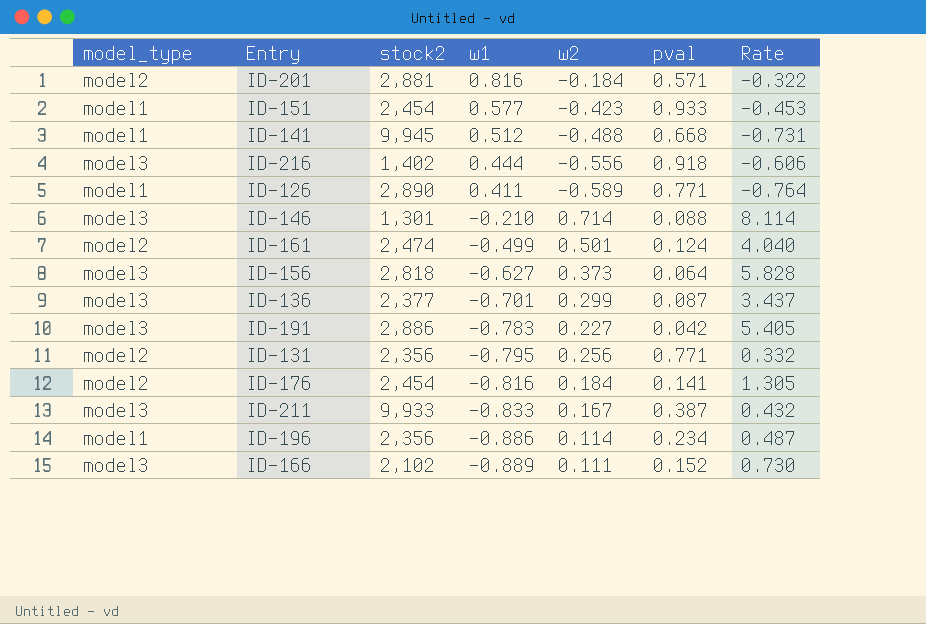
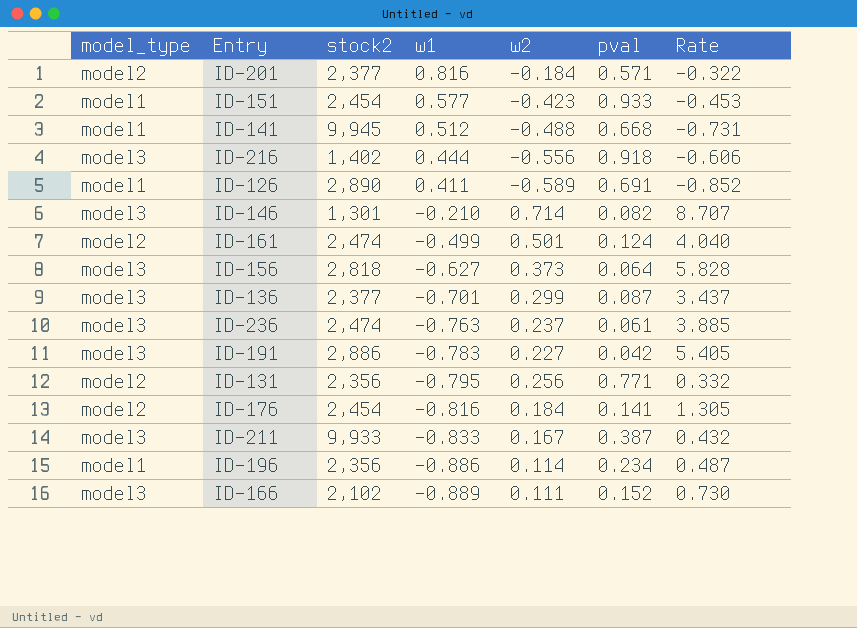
ID-201 | stock2: 2,881 -> 2,377
ID-126 | pval: 0.771 -> 0.691
ID-126 | Rate: -0.764 -> -0.852
ID-146 | pval: 0.088 -> 0.082
ID-146 | Rate: 8.114 -> 8.707
row ID-236: none -> model3 | 2,474 | -0.763 | 0.237 | 0.061 | 3.885

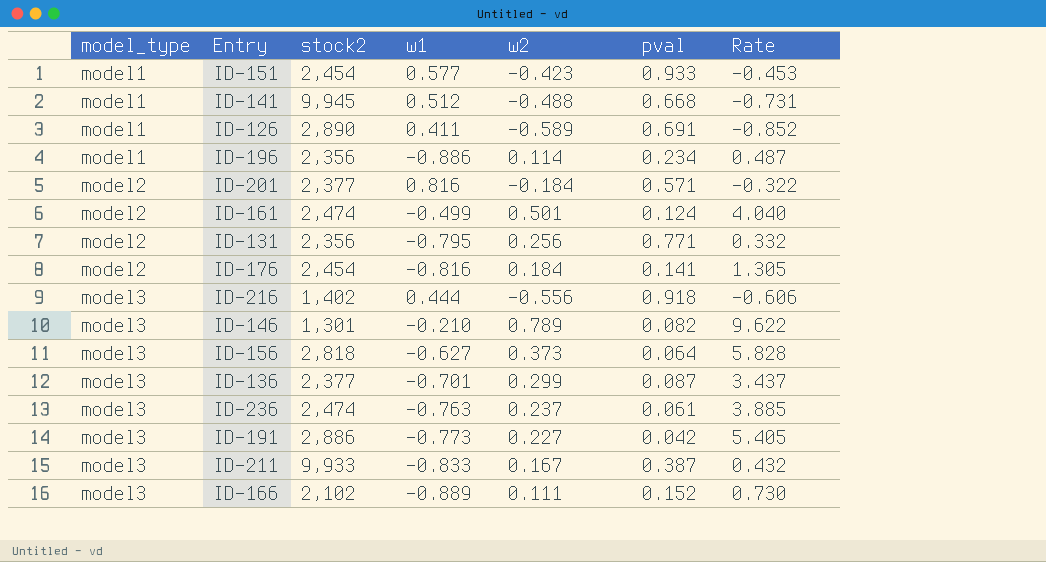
row order: w1 descending -> model_type ascending
ID-146 | w2: 0.714 -> 0.789
ID-146 | Rate: 8.707 -> 9.622
ID-191 | w1: -0.783 -> -0.773

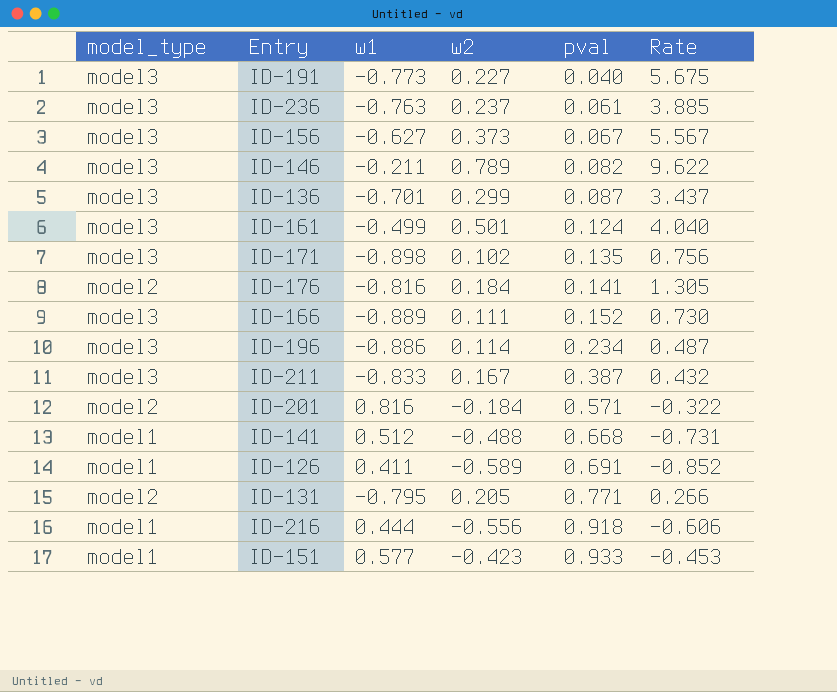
row order: model_type ascending -> pval ascending
column stock2 | position: 3 -> none
ID-191 | pval: 0.042 -> 0.040
ID-191 | Rate: 5.405 -> 5.675
ID-156 | pval: 0.064 -> 0.067
ID-156 | Rate: 5.828 -> 5.567
ID-146 | w1: -0.210 -> -0.211
ID-161 | model_type: model2 -> model3
row ID-171: none -> model3 | -0.898 | 0.102 | 0.135 | 0.756
ID-196 | model_type: model1 -> model3
ID-131 | w2: 0.256 -> 0.205
ID-131 | Rate: 0.332 -> 0.266
ID-216 | model_type: model3 -> model1

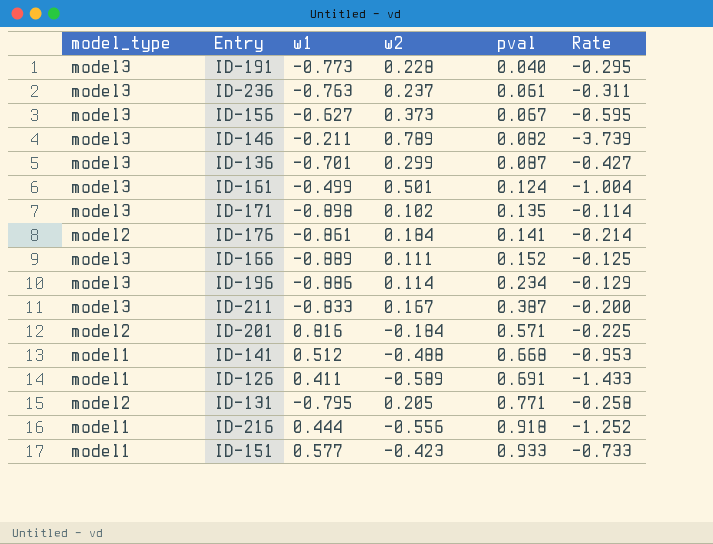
column Rate | formula: [w2] / [pval] -> [w2] / [w1]
ID-191 | w2: 0.227 -> 0.228
ID-176 | w1: -0.816 -> -0.861

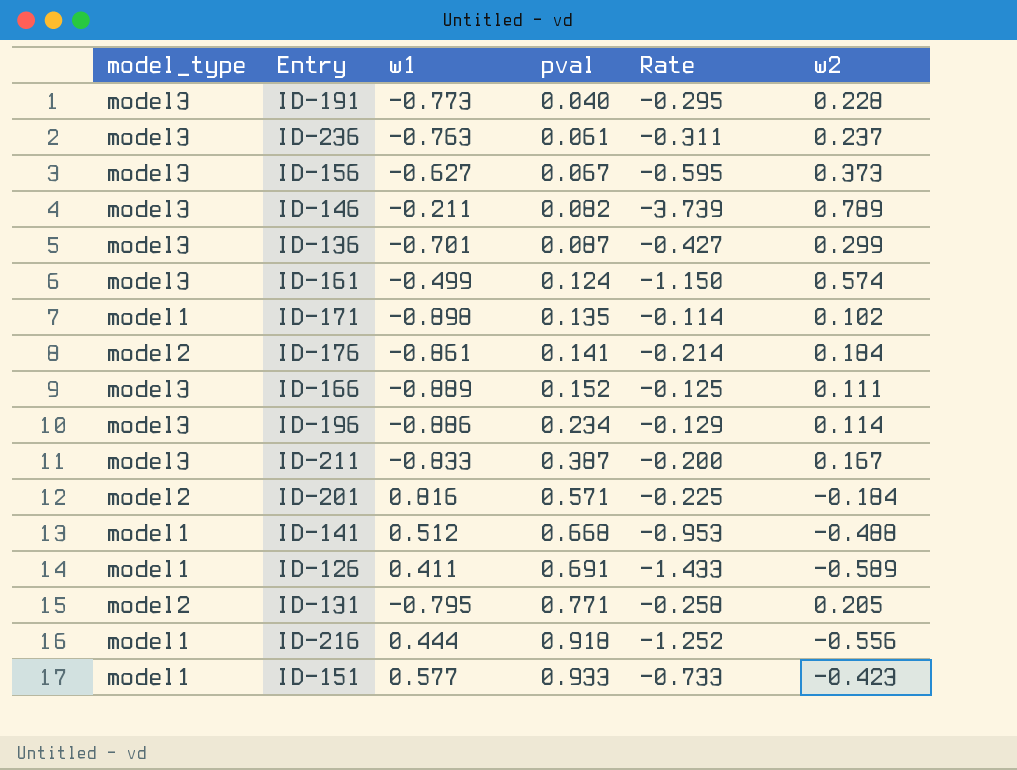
column w2 | position: 4 -> 6
ID-161 | Rate: -1.004 -> -1.150
ID-161 | w2: 0.501 -> 0.574
ID-171 | model_type: model3 -> model1

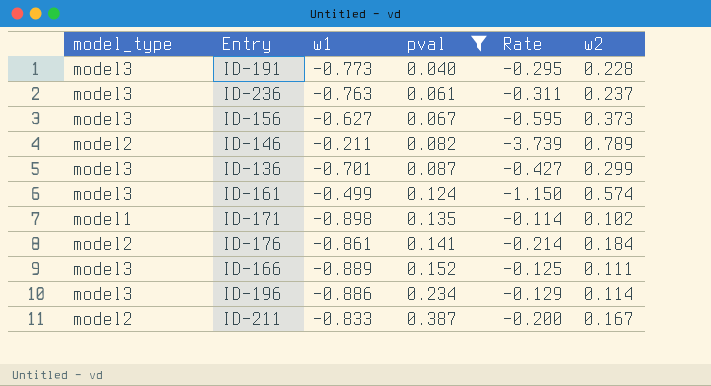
filter: none -> pval <= 0.387
ID-146 | model_type: model3 -> model2
ID-211 | model_type: model3 -> model2

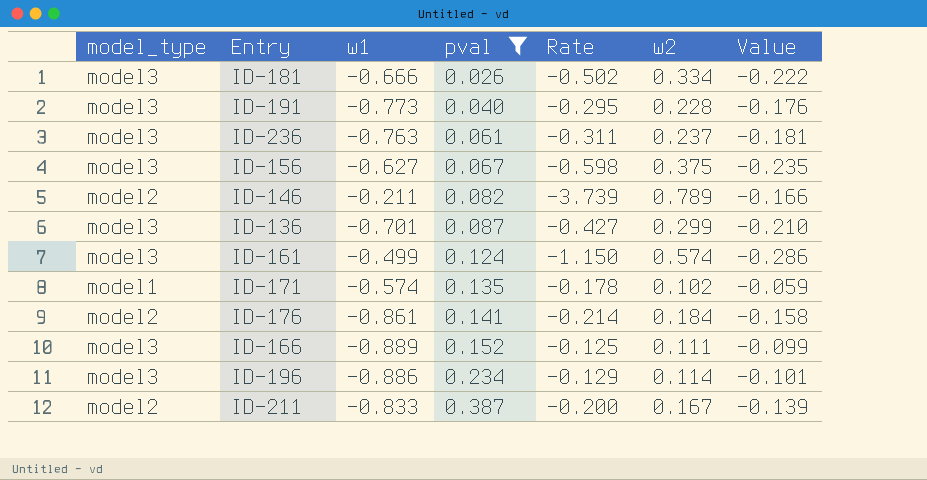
column Value | formula: none -> [w1] * [w2]
row ID-181: none -> model3 | -0.666 | 0.026 | -0.502 | 0.334 | -0.222
ID-156 | Rate: -0.595 -> -0.598
ID-156 | w2: 0.373 -> 0.375
ID-171 | w1: -0.898 -> -0.574
ID-171 | Rate: -0.114 -> -0.178

